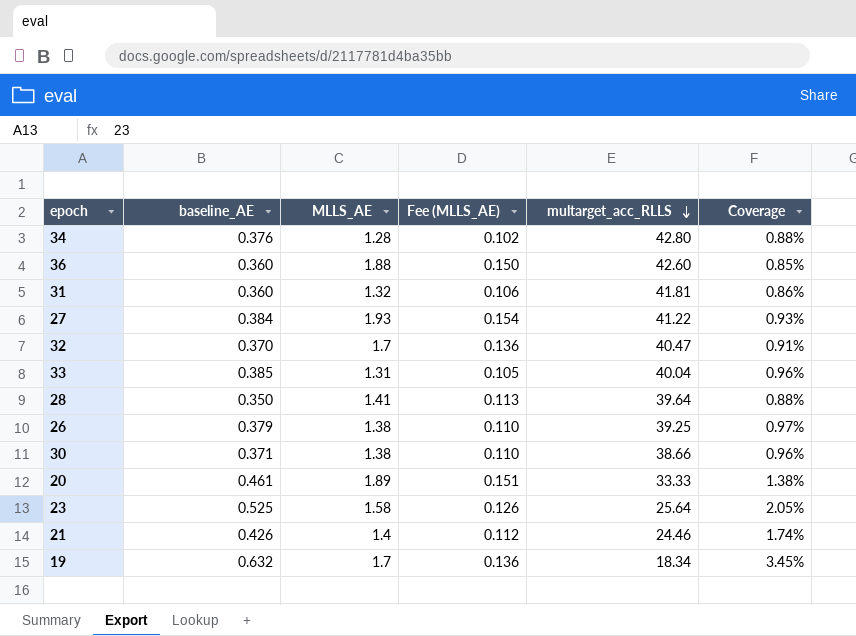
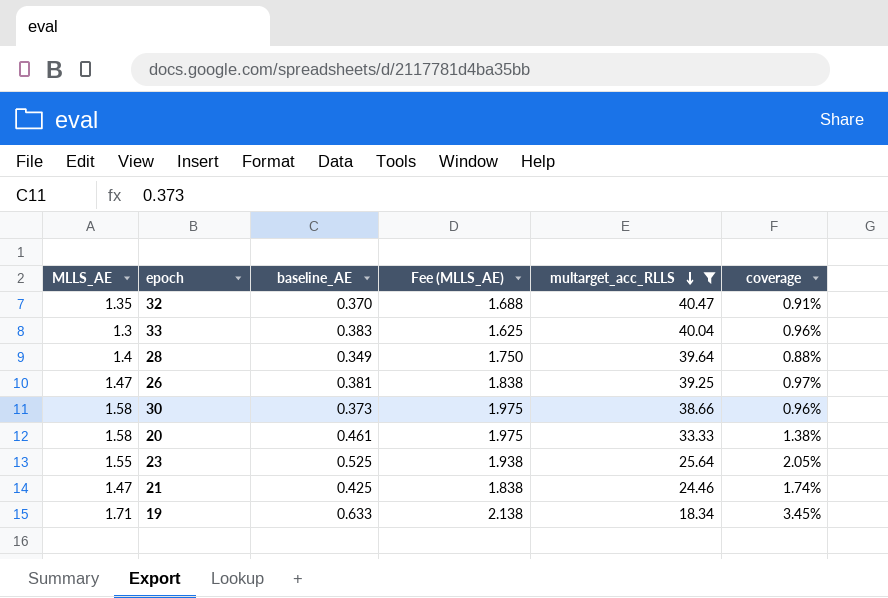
filter: none -> multarget_acc_RLLS <= 40.47
column MLLS_AE | position: 3 -> 1
column Fee (MLLS_AE) | formula: [MLLS_AE] * 0.08 -> [MLLS_AE] * 1.25
column name: Coverage -> coverage
32 | MLLS_AE: 1.7 -> 1.35
33 | MLLS_AE: 1.31 -> 1.3
33 | baseline_AE: 0.385 -> 0.383
28 | MLLS_AE: 1.41 -> 1.4
28 | baseline_AE: 0.350 -> 0.349
26 | MLLS_AE: 1.38 -> 1.47
26 | baseline_AE: 0.379 -> 0.381
30 | MLLS_AE: 1.38 -> 1.58
30 | baseline_AE: 0.371 -> 0.373
20 | MLLS_AE: 1.89 -> 1.58
23 | MLLS_AE: 1.58 -> 1.55
21 | MLLS_AE: 1.4 -> 1.47
21 | baseline_AE: 0.426 -> 0.425
19 | MLLS_AE: 1.7 -> 1.71
19 | baseline_AE: 0.632 -> 0.633

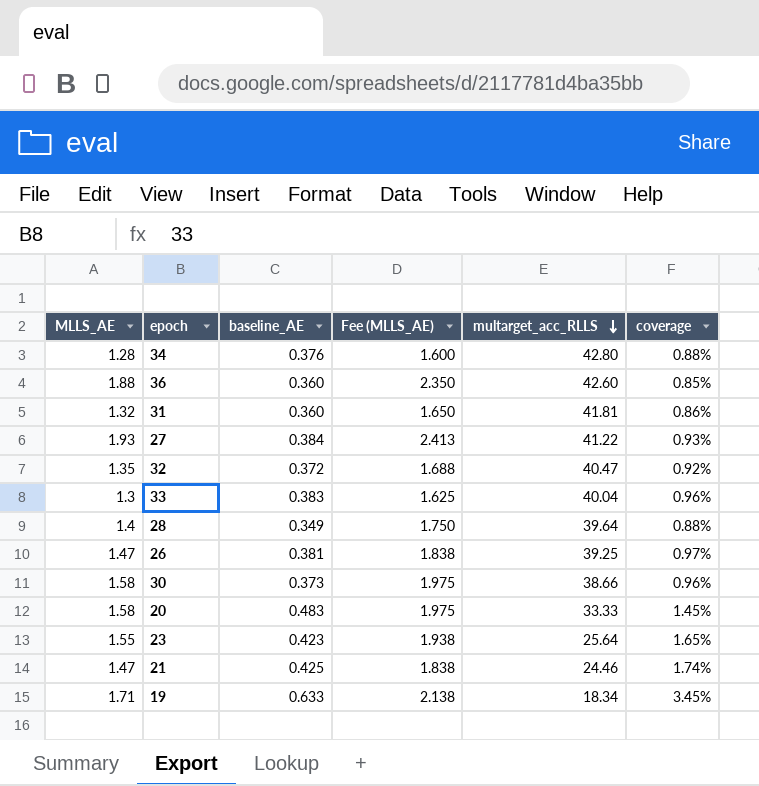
filter: multarget_acc_RLLS <= 40.47 -> none
32 | baseline_AE: 0.370 -> 0.372
32 | coverage: 0.91% -> 0.92%
20 | baseline_AE: 0.461 -> 0.483
20 | coverage: 1.38% -> 1.45%
23 | baseline_AE: 0.525 -> 0.423
23 | coverage: 2.05% -> 1.65%

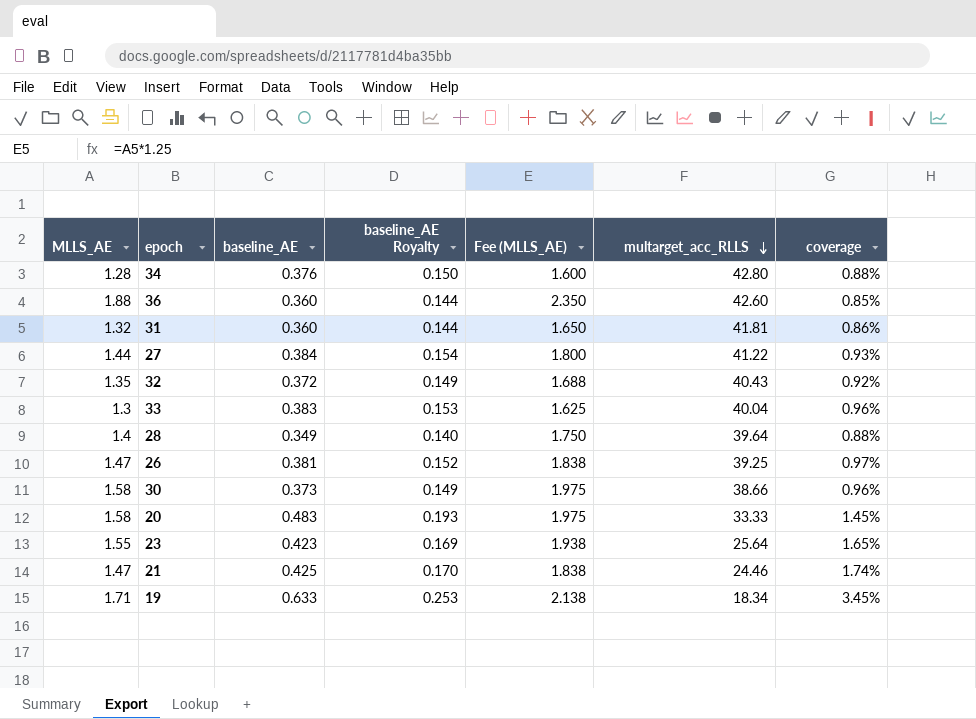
column baseline_AE Royalty | formula: none -> [baseline_AE] * 0.4
27 | MLLS_AE: 1.93 -> 1.44
27 | Fee (MLLS_AE): 2.413 -> 1.800
32 | multarget_acc_RLLS: 40.47 -> 40.43

